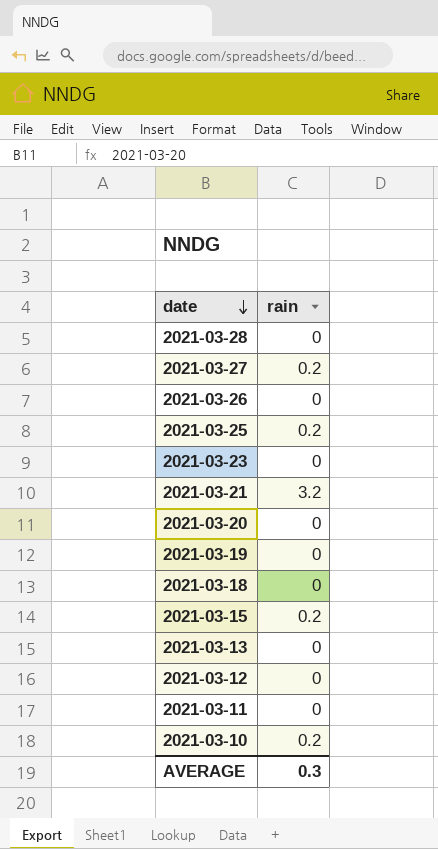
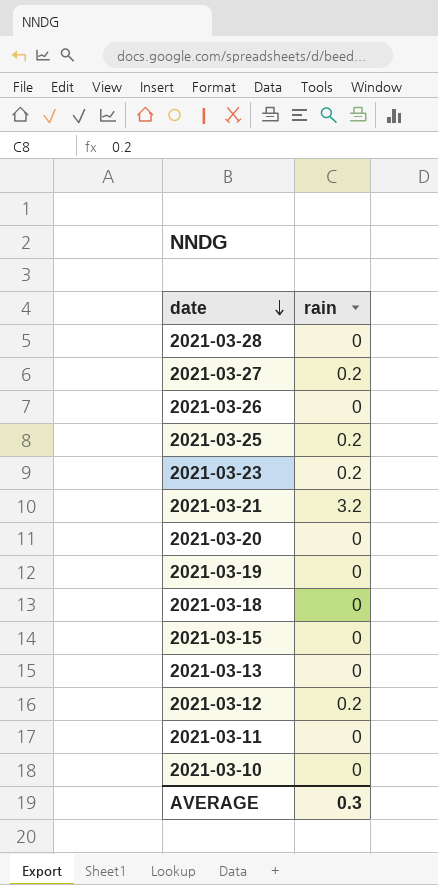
2021-03-23 | rain: 0 -> 0.2
2021-03-15 | rain: 0.2 -> 0
2021-03-12 | rain: 0 -> 0.2
2021-03-10 | rain: 0.2 -> 0

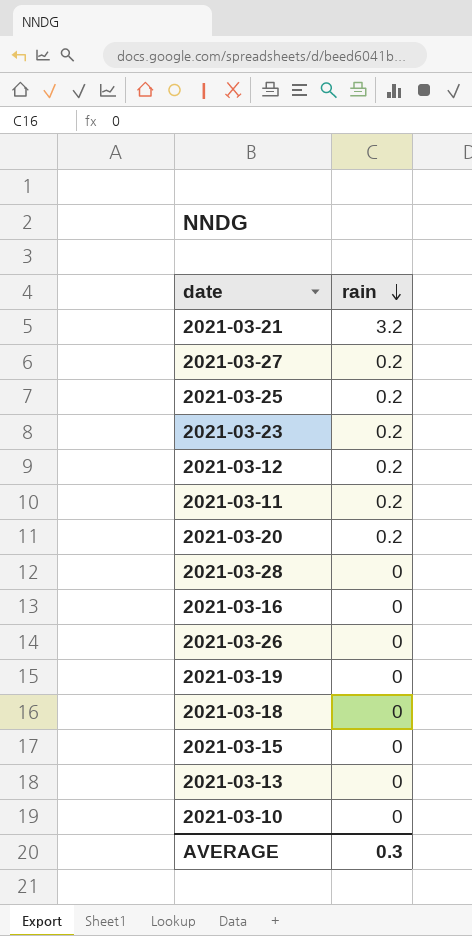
row order: date descending -> rain descending
2021-03-11 | rain: 0 -> 0.2
2021-03-20 | rain: 0 -> 0.2
row 2021-03-16: none -> 0

